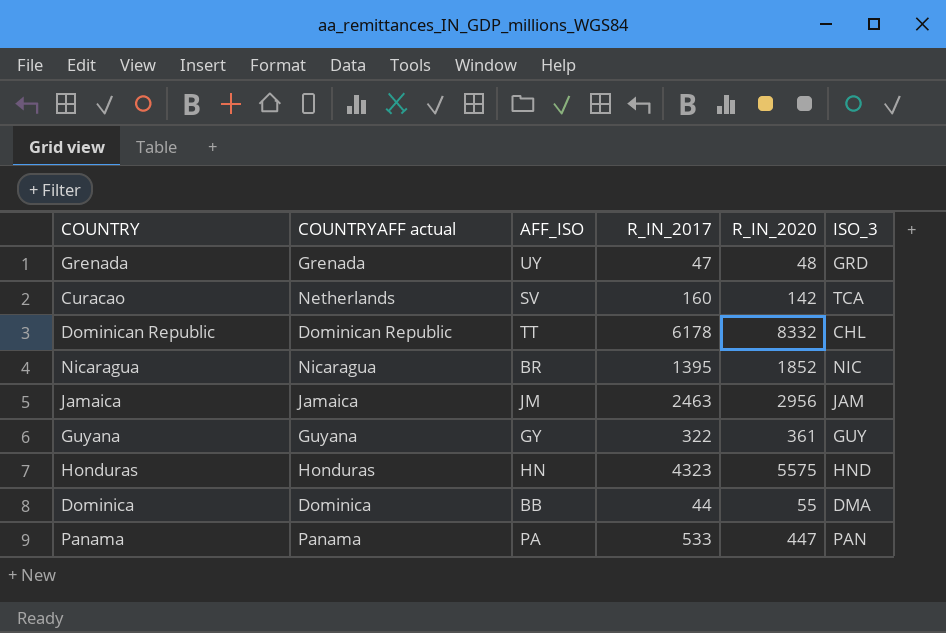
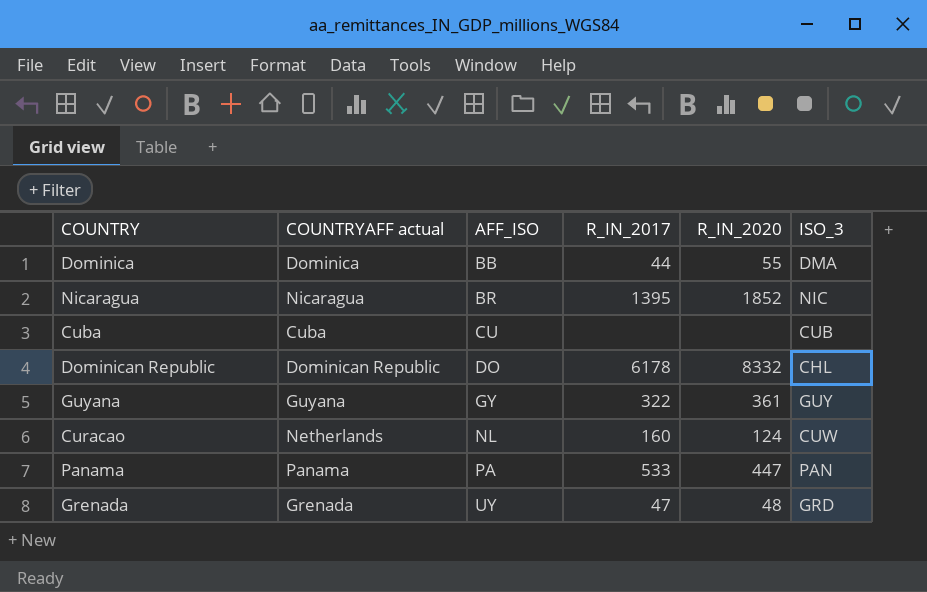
row order: none -> AFF_ISO ascending
row Jamaica: Jamaica | JM | 2463 | 2956 | JAM -> none
row Honduras: Honduras | HN | 4323 | 5575 | HND -> none
row Cuba: none -> Cuba | CU | none | none | CUB
Dominican Republic | AFF_ISO: TT -> DO
Curacao | AFF_ISO: SV -> NL
Curacao | R_IN_2020: 142 -> 124
Curacao | ISO_3: TCA -> CUW

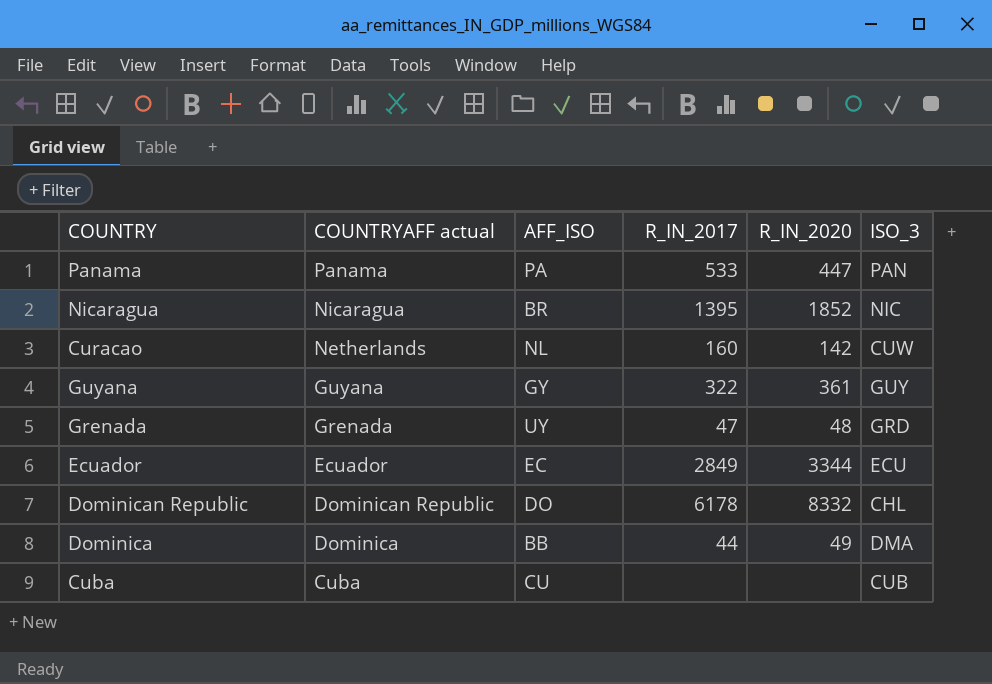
row order: AFF_ISO ascending -> COUNTRYAFF actual descending
Curacao | R_IN_2020: 124 -> 142
row Ecuador: none -> Ecuador | EC | 2849 | 3344 | ECU
Dominica | R_IN_2020: 55 -> 49

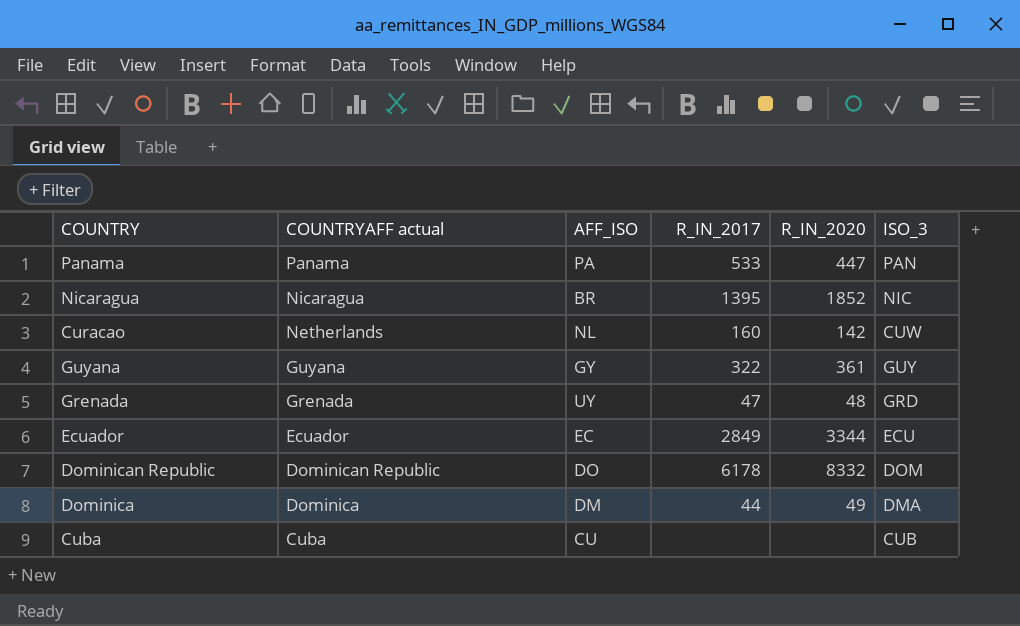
Dominican Republic | ISO_3: CHL -> DOM
Dominica | AFF_ISO: BB -> DM

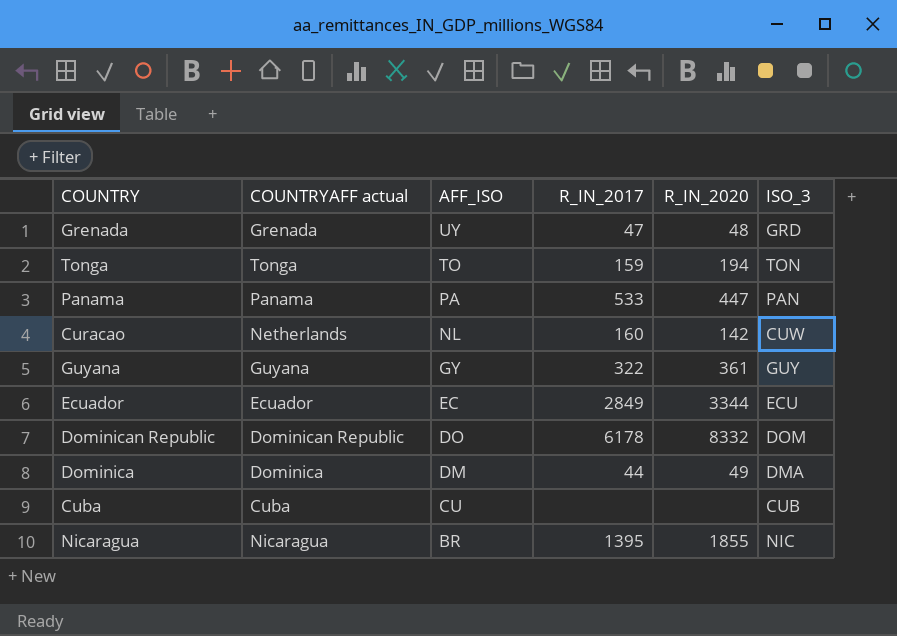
row order: COUNTRYAFF actual descending -> AFF_ISO descending
row Tonga: none -> Tonga | TO | 159 | 194 | TON
Nicaragua | R_IN_2020: 1852 -> 1855

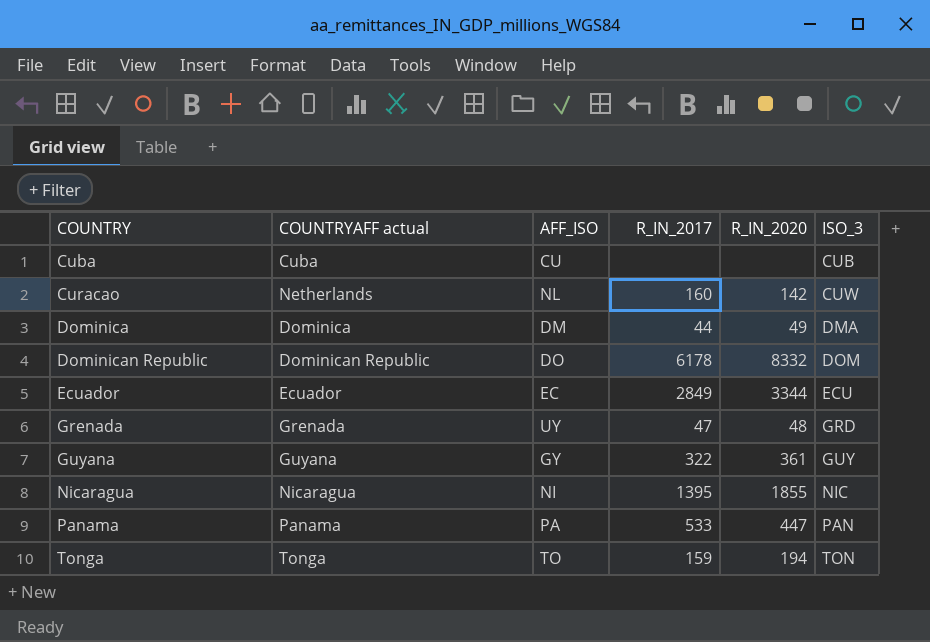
row order: AFF_ISO descending -> COUNTRY ascending
Nicaragua | AFF_ISO: BR -> NI

